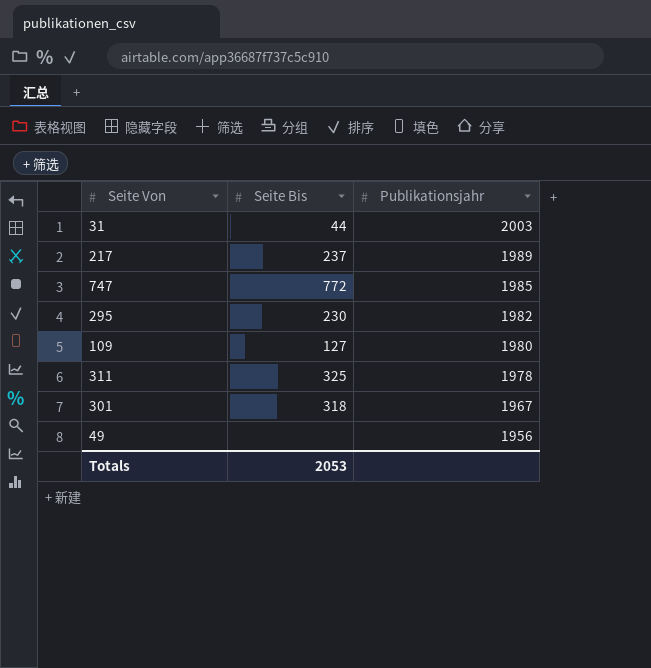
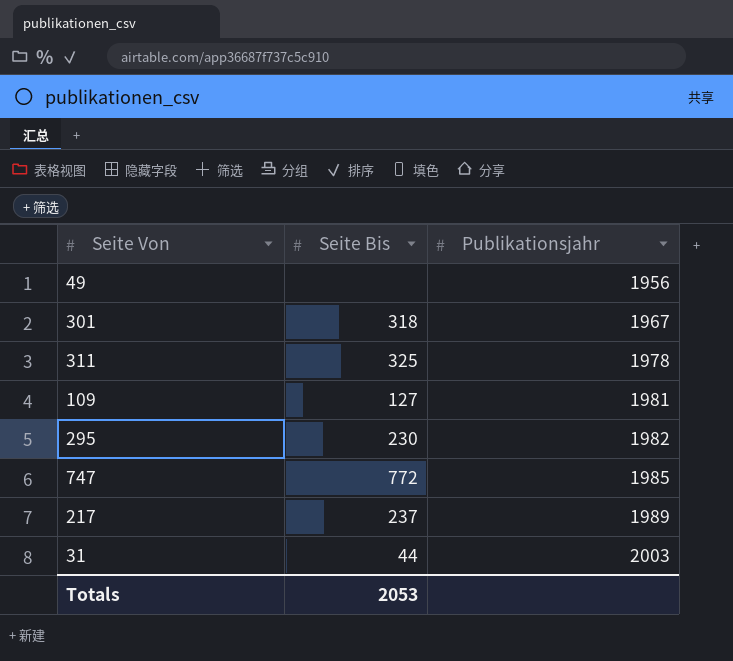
row order: Publikationsjahr descending -> Publikationsjahr ascending
109 | Publikationsjahr: 1980 -> 1981

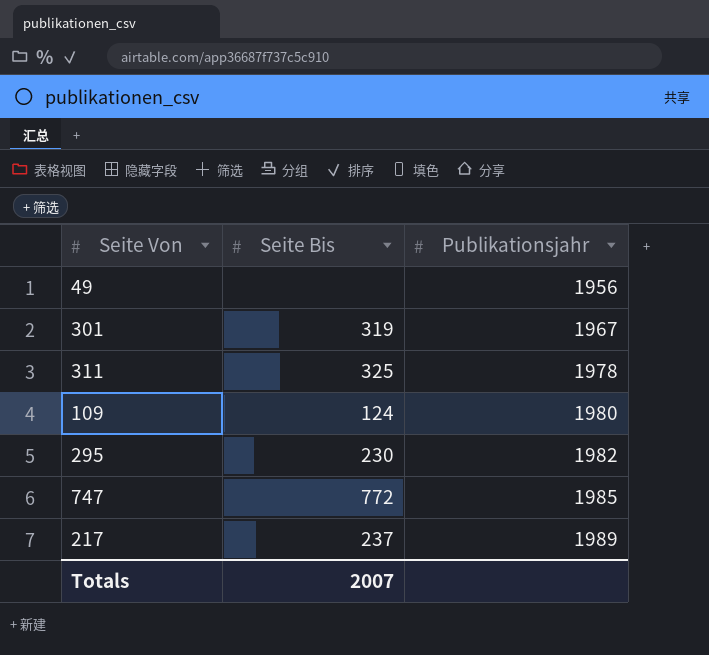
row 31: 44 | 2003 -> none
301 | Seite Bis: 318 -> 319
109 | Seite Bis: 127 -> 124
109 | Publikationsjahr: 1981 -> 1980
Totals | Seite Bis: 2053 -> 2007

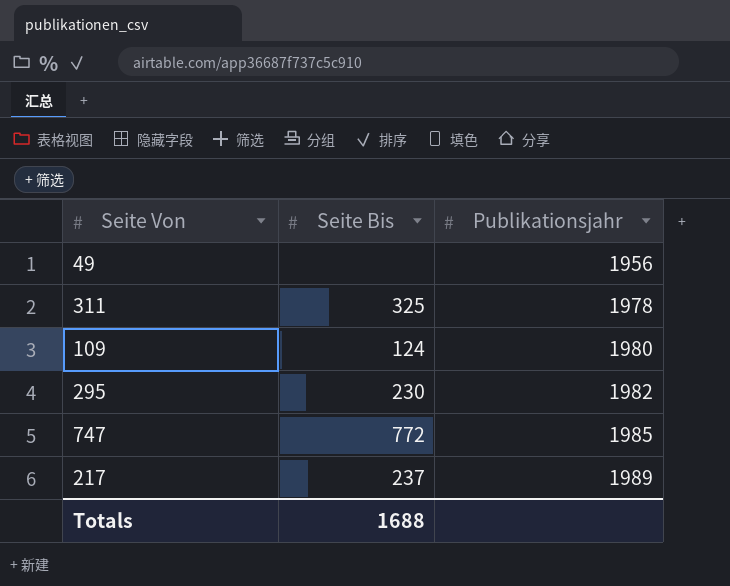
row 301: 319 | 1967 -> none
Totals | Seite Bis: 2007 -> 1688

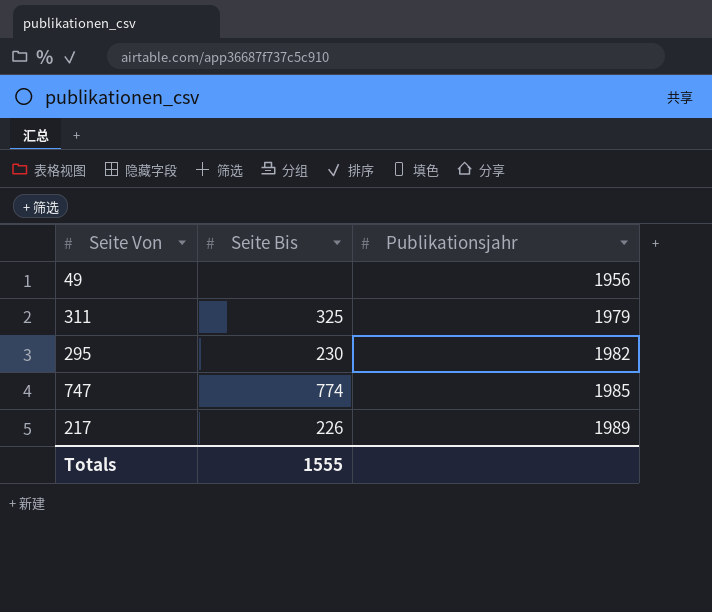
row 109: 124 | 1980 -> none
311 | Publikationsjahr: 1978 -> 1979
747 | Seite Bis: 772 -> 774
217 | Seite Bis: 237 -> 226
Totals | Seite Bis: 1688 -> 1555

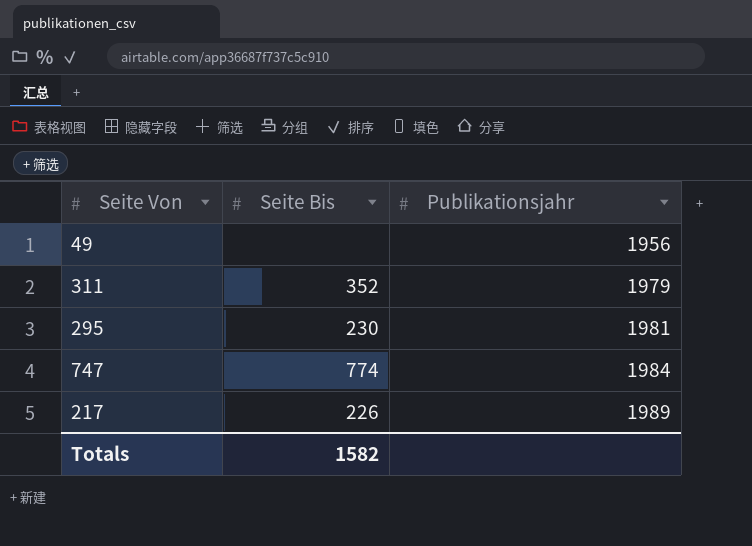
311 | Seite Bis: 325 -> 352
295 | Publikationsjahr: 1982 -> 1981
747 | Publikationsjahr: 1985 -> 1984
Totals | Seite Bis: 1555 -> 1582

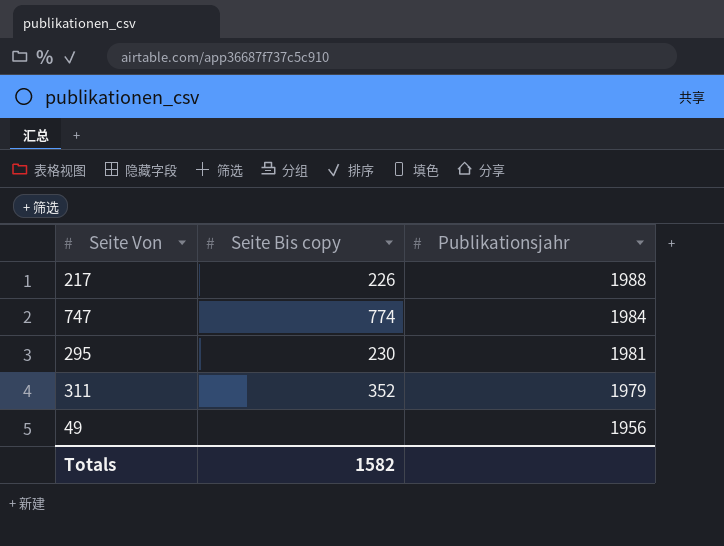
row order: Publikationsjahr ascending -> Publikationsjahr descending
column name: Seite Bis -> Seite Bis copy
217 | Publikationsjahr: 1989 -> 1988

